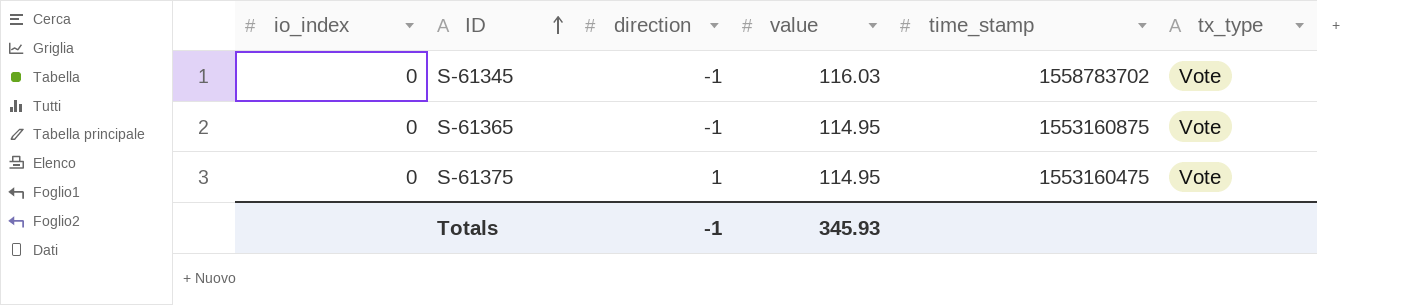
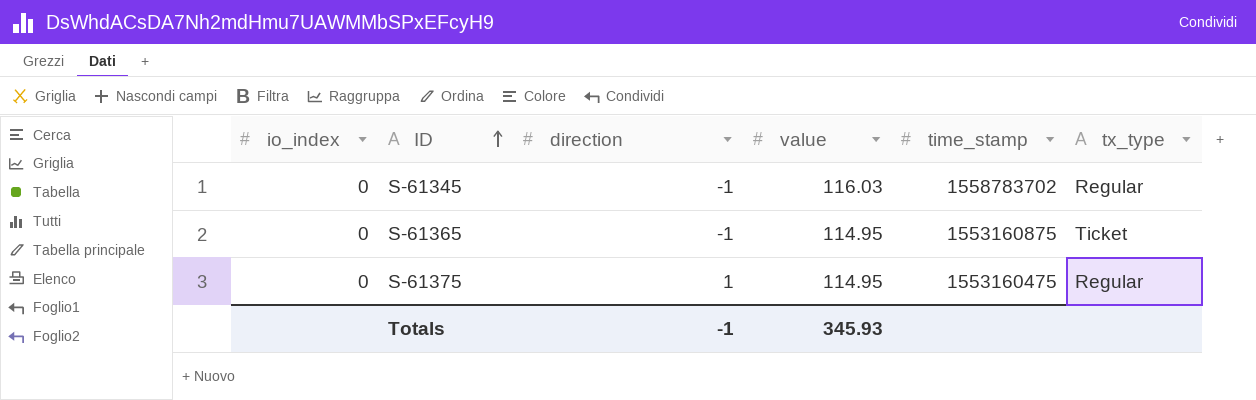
S-61345 | tx_type: Vote -> Regular
S-61365 | tx_type: Vote -> Ticket
S-61375 | tx_type: Vote -> Regular

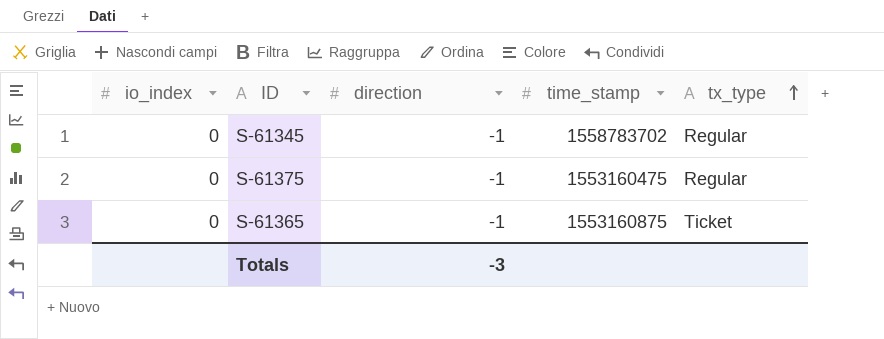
row order: ID ascending -> tx_type ascending
column value | position: 4 -> none
S-61375 | direction: 1 -> -1
Totals | direction: -1 -> -3

